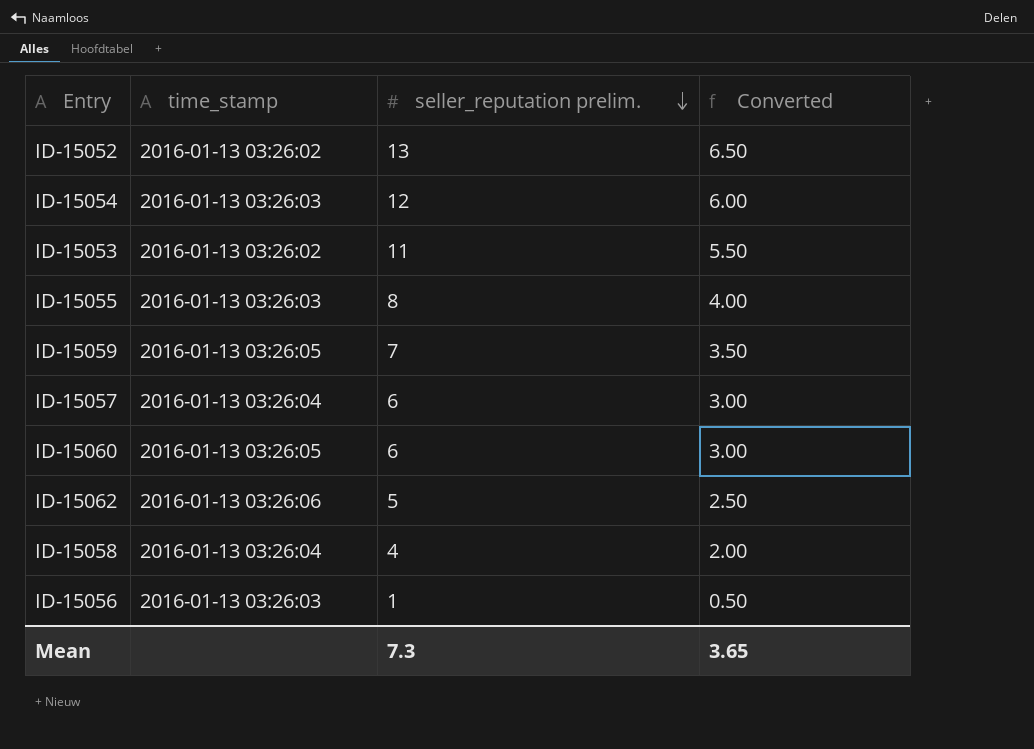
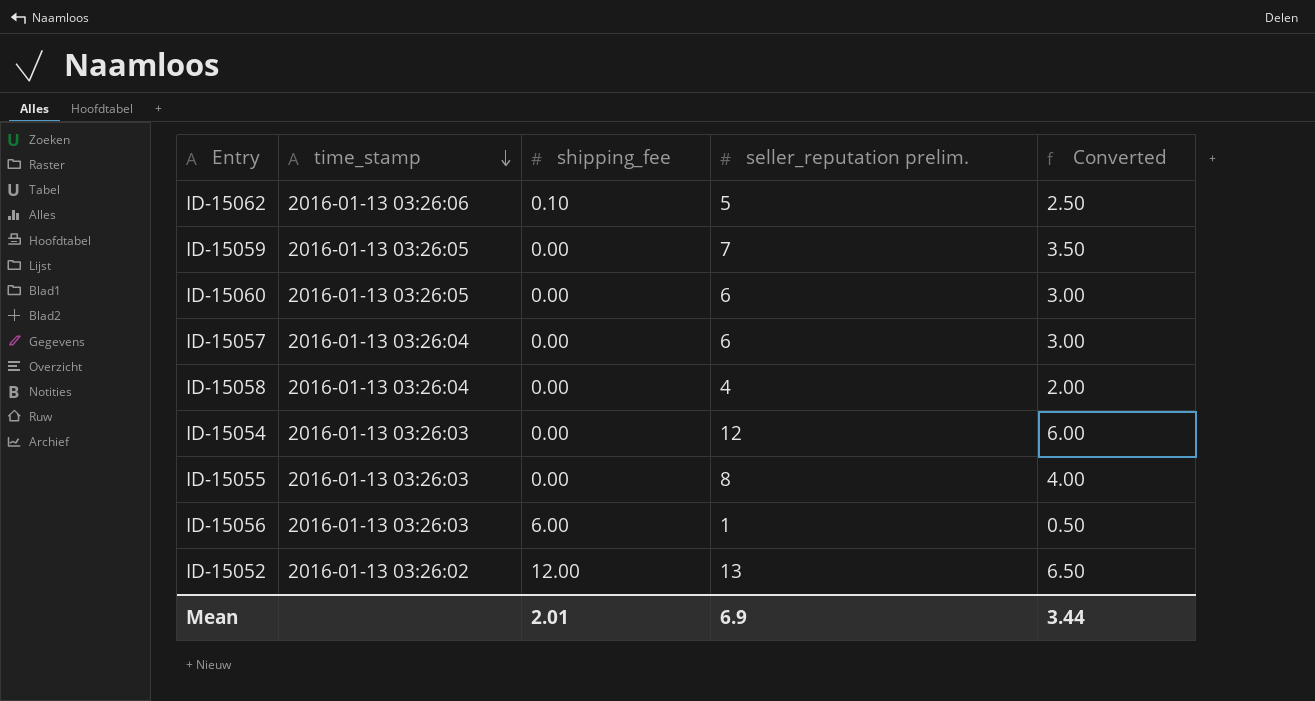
row order: seller_reputation prelim. descending -> time_stamp descending
column shipping_fee | position: none -> 3
row ID-15053: 2016-01-13 03:26:02 | 11 | 5.50 -> none
Mean | seller_reputation prelim.: 7.3 -> 6.9
Mean | Converted: 3.65 -> 3.44

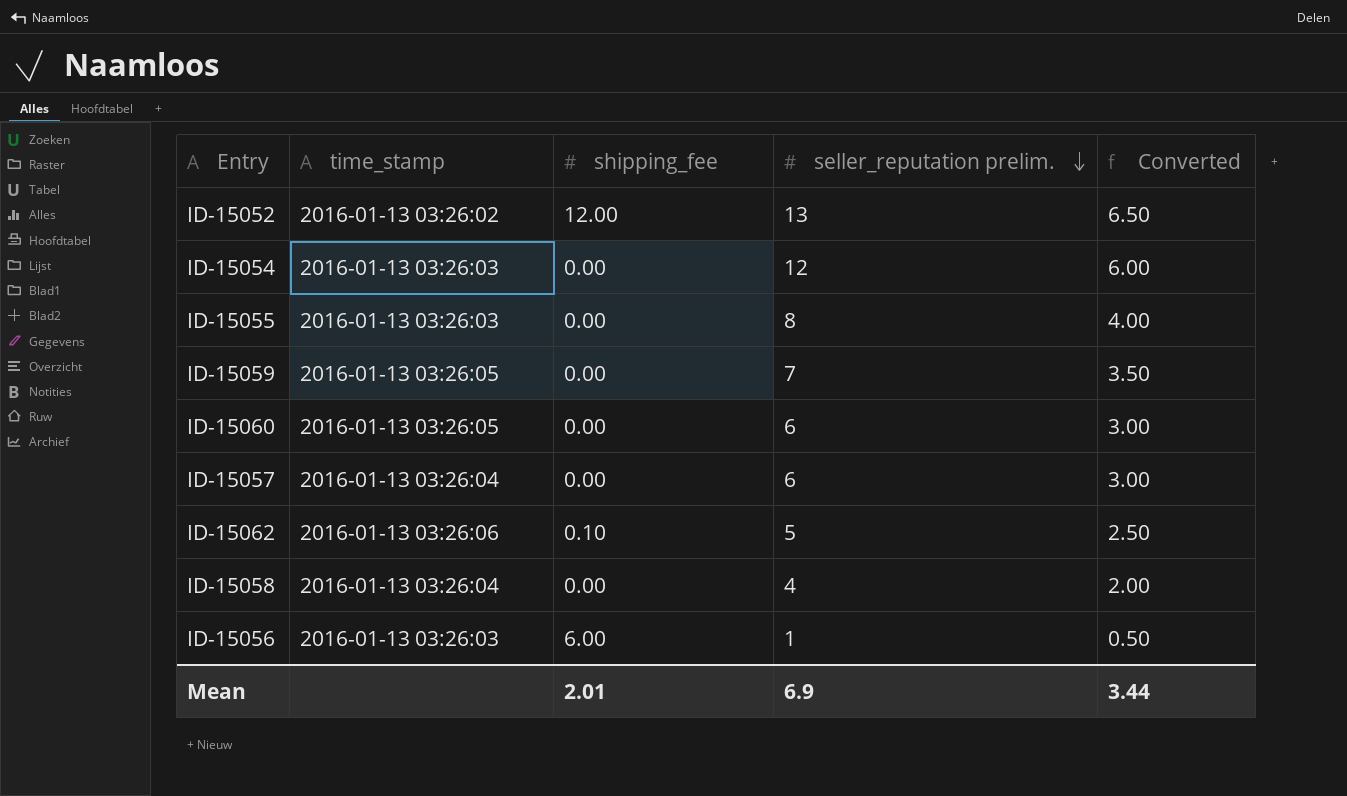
row order: time_stamp descending -> seller_reputation prelim. descending

